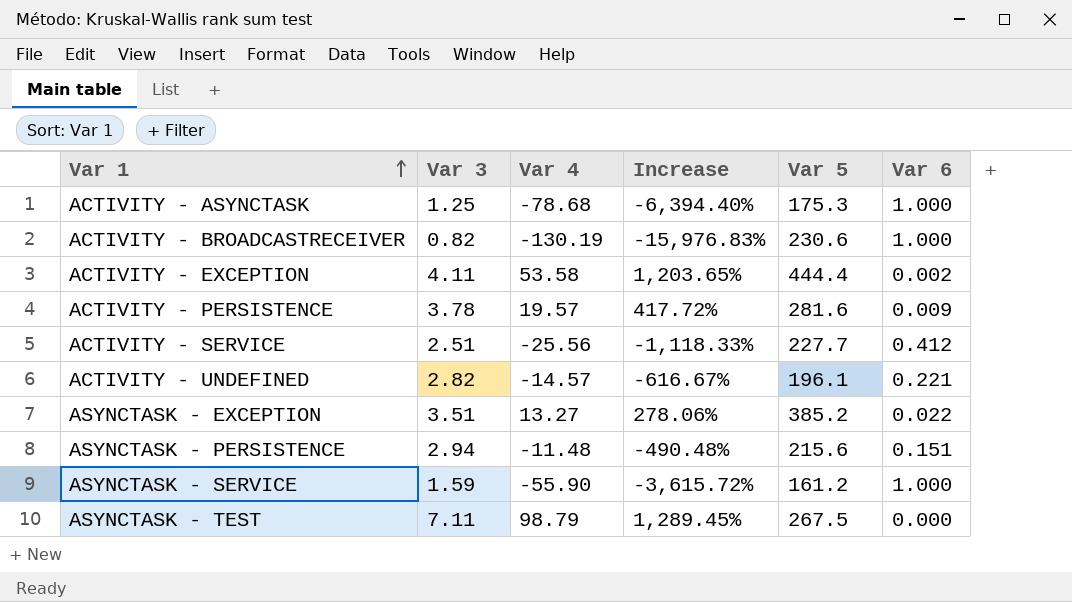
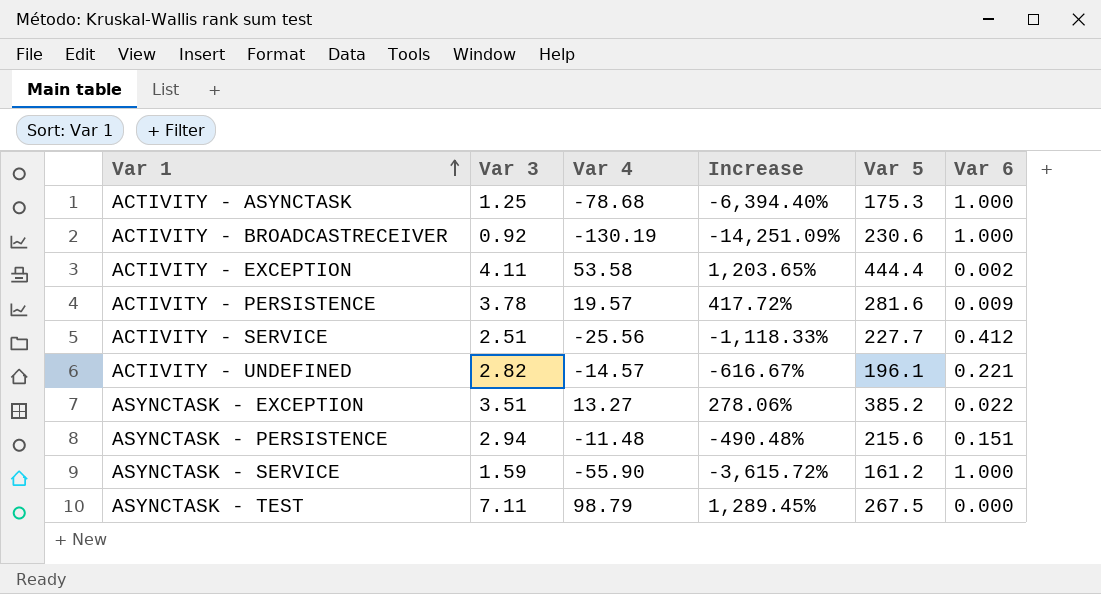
ACTIVITY - BROADCASTRECEIVER | Var 3: 0.82 -> 0.92
ACTIVITY - BROADCASTRECEIVER | Increase: -15,976.83% -> -14,251.09%

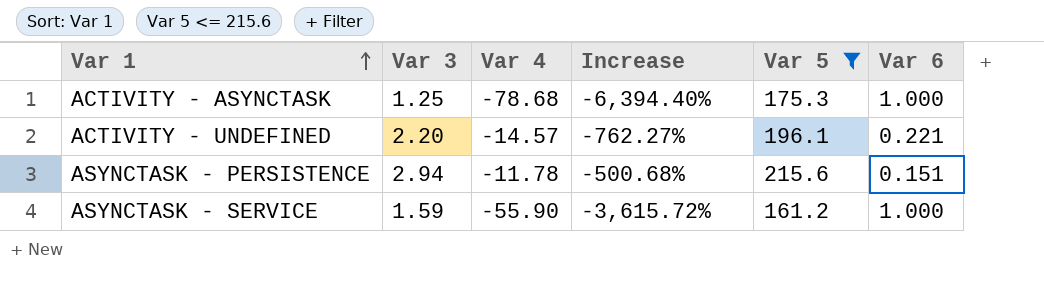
filter: none -> Var 5 <= 215.6
ACTIVITY - UNDEFINED | Var 3: 2.82 -> 2.20
ACTIVITY - UNDEFINED | Increase: -616.67% -> -762.27%
ASYNCTASK - PERSISTENCE | Var 4: -11.48 -> -11.78
ASYNCTASK - PERSISTENCE | Increase: -490.48% -> -500.68%

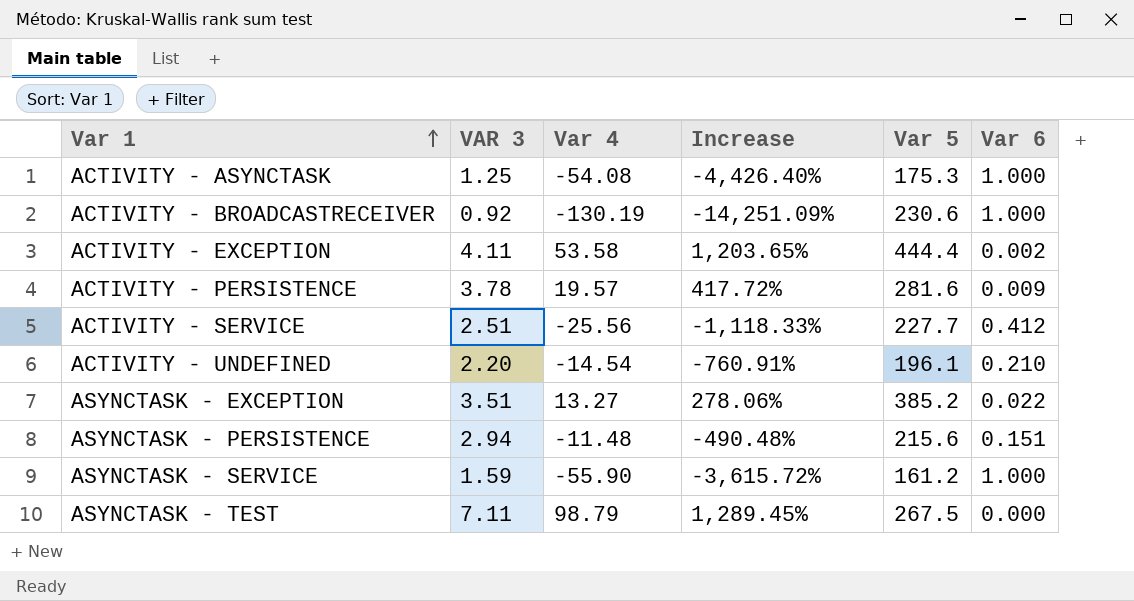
filter: Var 5 <= 215.6 -> none
column name: Var 3 -> VAR 3
ACTIVITY - ASYNCTASK | Var 4: -78.68 -> -54.08
ACTIVITY - ASYNCTASK | Increase: -6,394.40% -> -4,426.40%
ACTIVITY - UNDEFINED | Var 4: -14.57 -> -14.54
ACTIVITY - UNDEFINED | Increase: -762.27% -> -760.91%
ACTIVITY - UNDEFINED | Var 6: 0.221 -> 0.210
ASYNCTASK - PERSISTENCE | Var 4: -11.78 -> -11.48
ASYNCTASK - PERSISTENCE | Increase: -500.68% -> -490.48%

